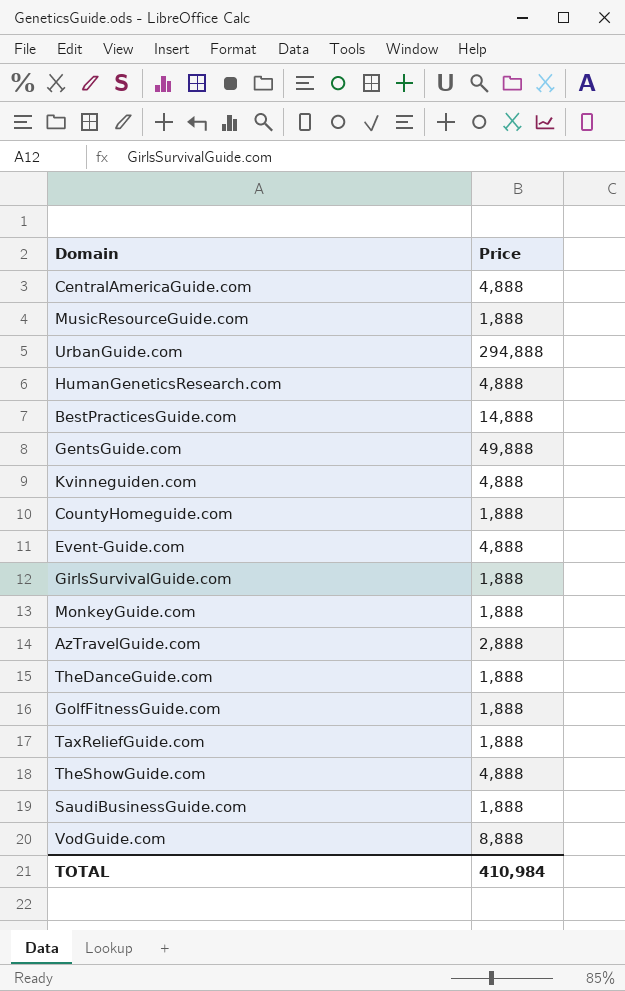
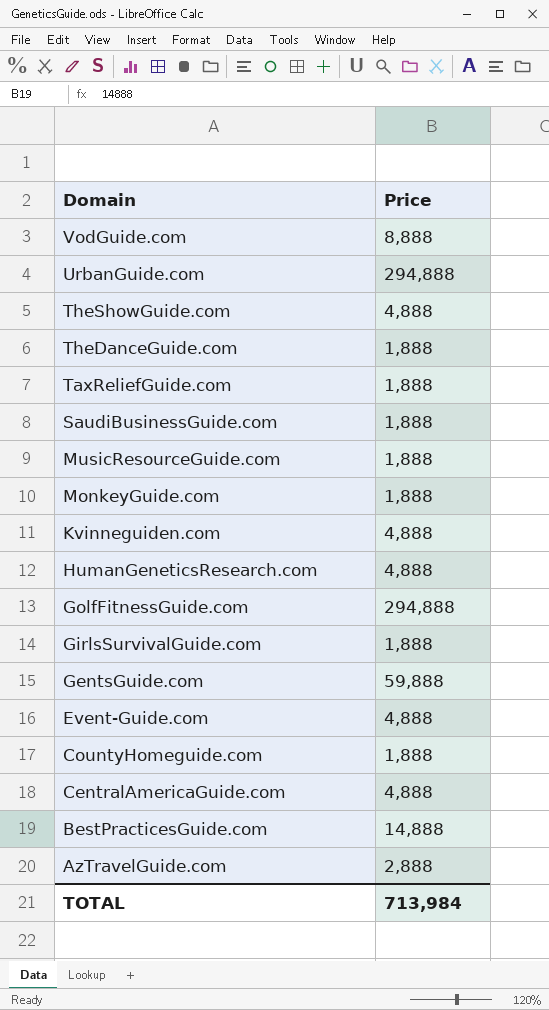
row order: none -> Domain descending
GolfFitnessGuide.com | Price: 1,888 -> 294,888
GentsGuide.com | Price: 49,888 -> 59,888
TOTAL | Price: 410,984 -> 713,984

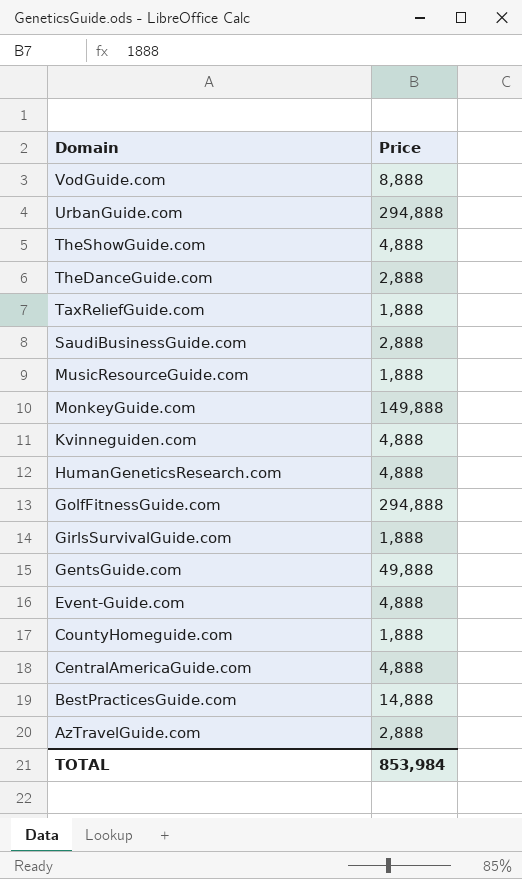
TheDanceGuide.com | Price: 1,888 -> 2,888
SaudiBusinessGuide.com | Price: 1,888 -> 2,888
MonkeyGuide.com | Price: 1,888 -> 149,888
GentsGuide.com | Price: 59,888 -> 49,888
TOTAL | Price: 713,984 -> 853,984

